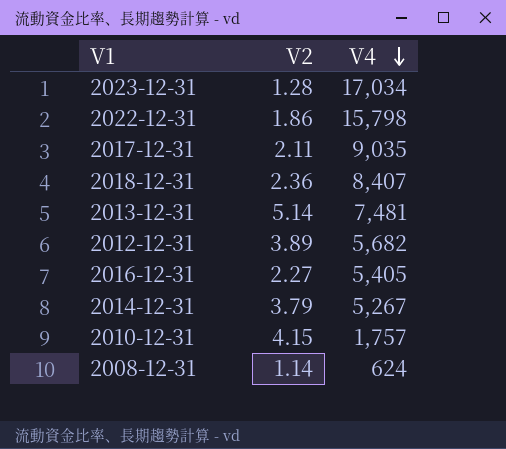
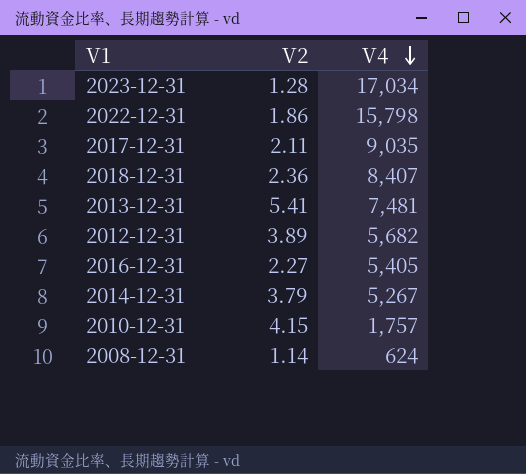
2013-12-31 | V2: 5.14 -> 5.41

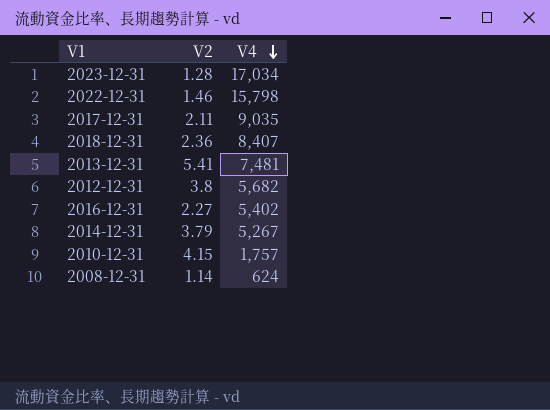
2022-12-31 | V2: 1.86 -> 1.46
2012-12-31 | V2: 3.89 -> 3.8
2016-12-31 | V4: 5,405 -> 5,402

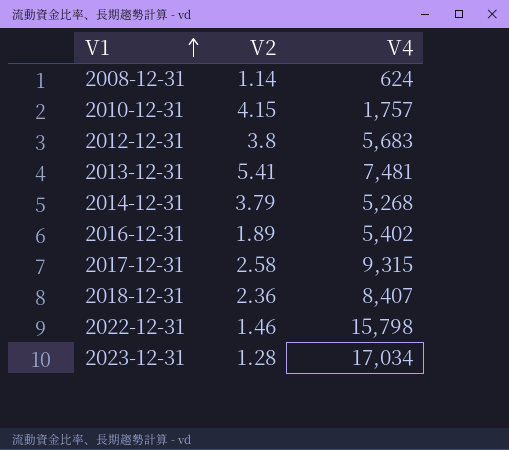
row order: V4 descending -> V1 ascending
2012-12-31 | V4: 5,682 -> 5,683
2014-12-31 | V4: 5,267 -> 5,268
2016-12-31 | V2: 2.27 -> 1.89
2017-12-31 | V2: 2.11 -> 2.58
2017-12-31 | V4: 9,035 -> 9,315

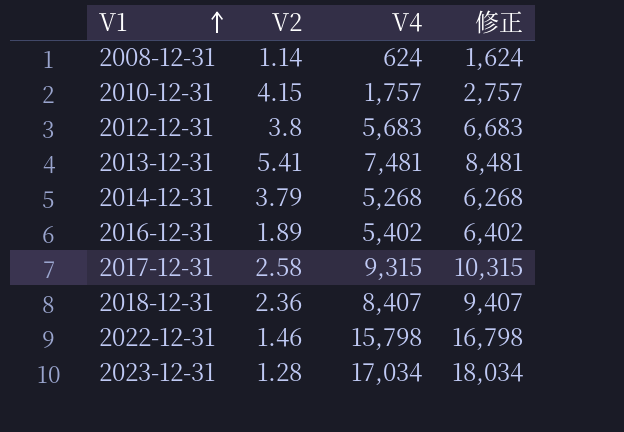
column 修正 | formula: none -> [V4] + 1000

